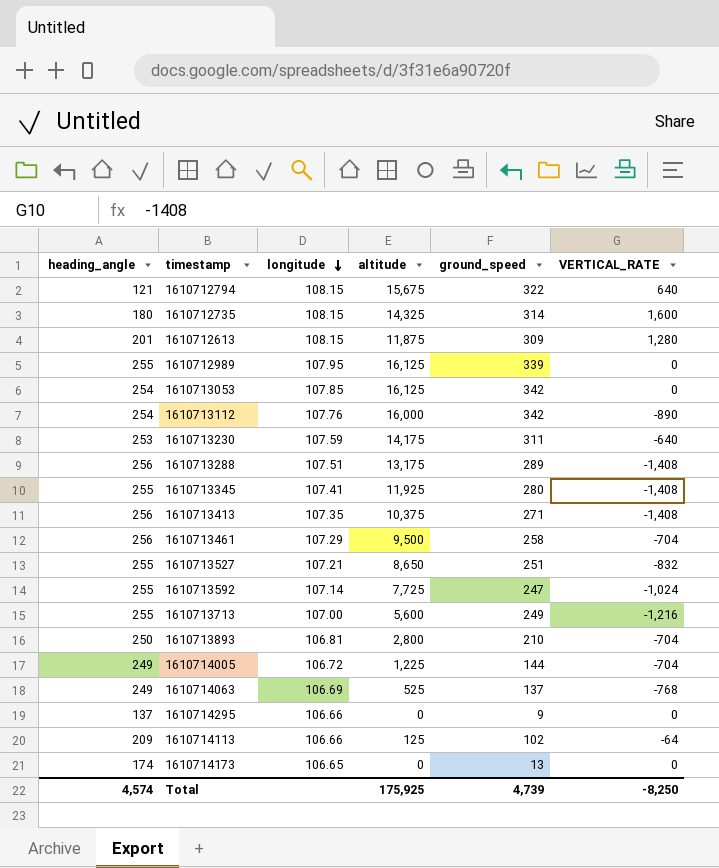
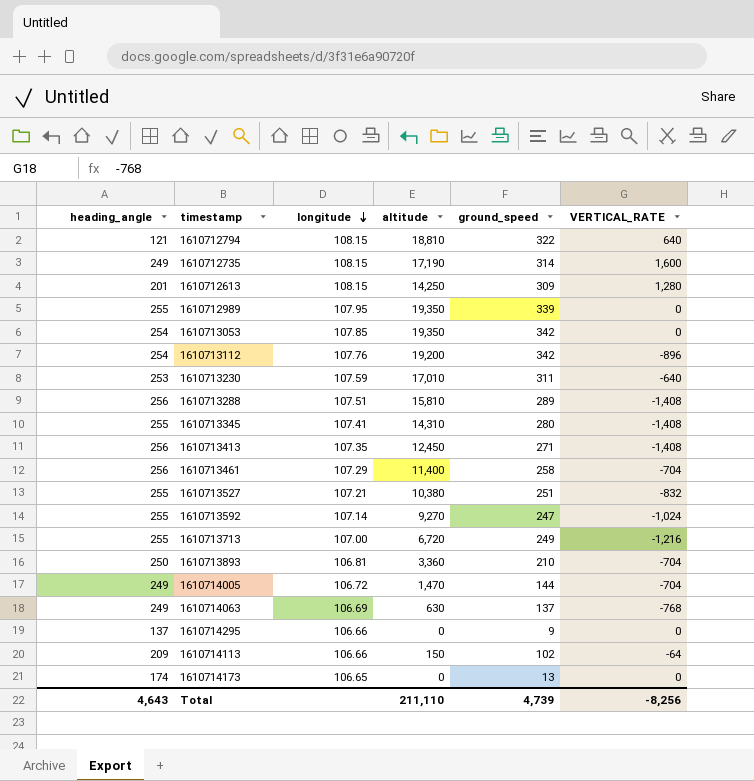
1610712794 | altitude: 15,675 -> 18,810
1610712735 | heading_angle: 180 -> 249
1610712735 | altitude: 14,325 -> 17,190
1610712613 | altitude: 11,875 -> 14,250
1610712989 | altitude: 16,125 -> 19,350
1610713053 | altitude: 16,125 -> 19,350
1610713112 | altitude: 16,000 -> 19,200
1610713112 | VERTICAL_RATE: -890 -> -896
1610713230 | altitude: 14,175 -> 17,010
1610713288 | altitude: 13,175 -> 15,810
1610713345 | altitude: 11,925 -> 14,310
1610713413 | altitude: 10,375 -> 12,450
1610713461 | altitude: 9,500 -> 11,400
1610713527 | altitude: 8,650 -> 10,380
1610713592 | altitude: 7,725 -> 9,270
1610713713 | altitude: 5,600 -> 6,720
1610713893 | altitude: 2,800 -> 3,360
1610714005 | altitude: 1,225 -> 1,470
1610714063 | altitude: 525 -> 630
1610714113 | altitude: 125 -> 150
Total | heading_angle: 4,574 -> 4,643
Total | altitude: 175,925 -> 211,110
Total | VERTICAL_RATE: -8,250 -> -8,256

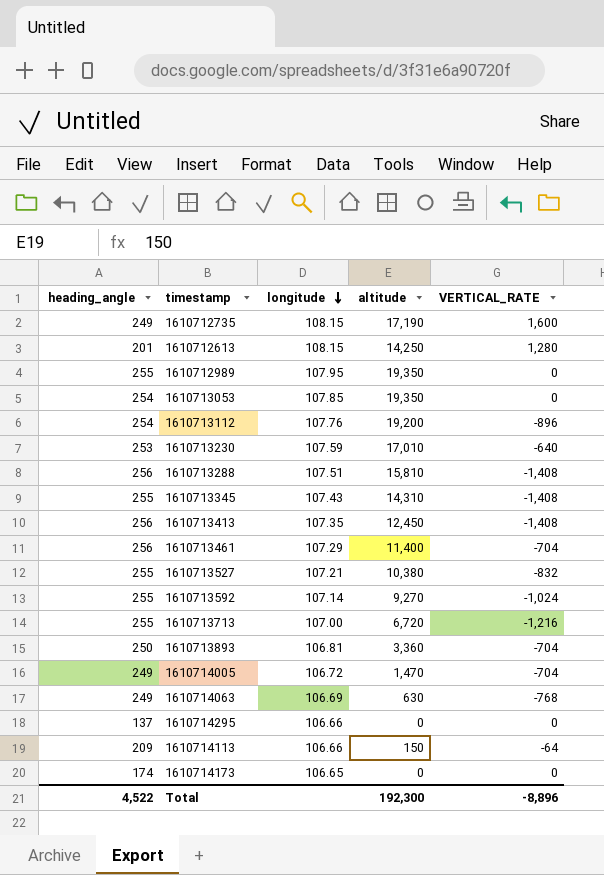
column ground_speed | position: 5 -> none
row 1610712794: 121 | 108.15 | 18,810 | 322 | 640 -> none
1610713345 | longitude: 107.41 -> 107.43
Total | heading_angle: 4,643 -> 4,522
Total | altitude: 211,110 -> 192,300
Total | VERTICAL_RATE: -8,256 -> -8,896

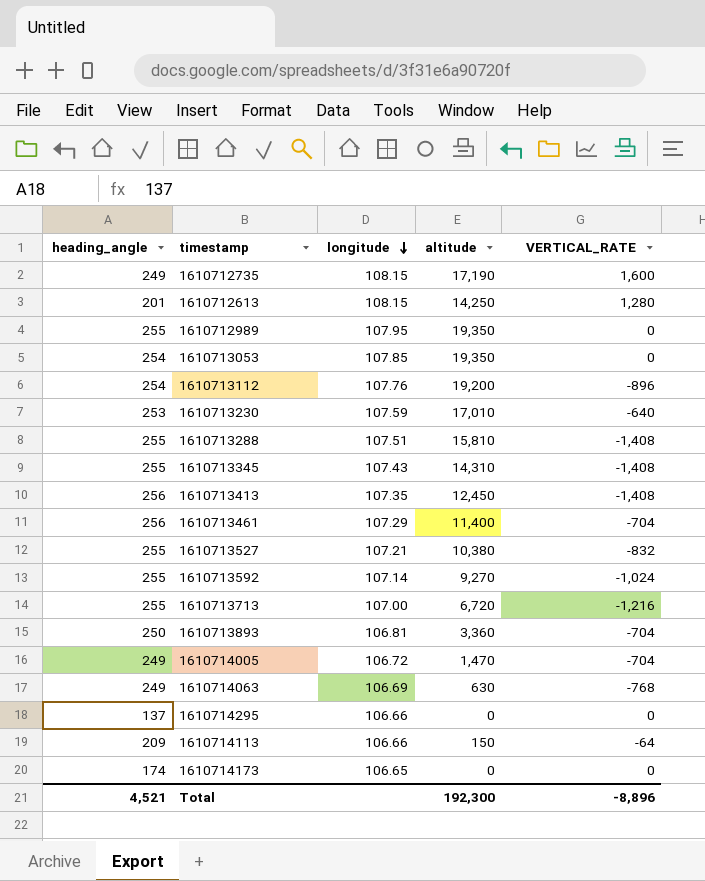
1610713288 | heading_angle: 256 -> 255
Total | heading_angle: 4,522 -> 4,521

